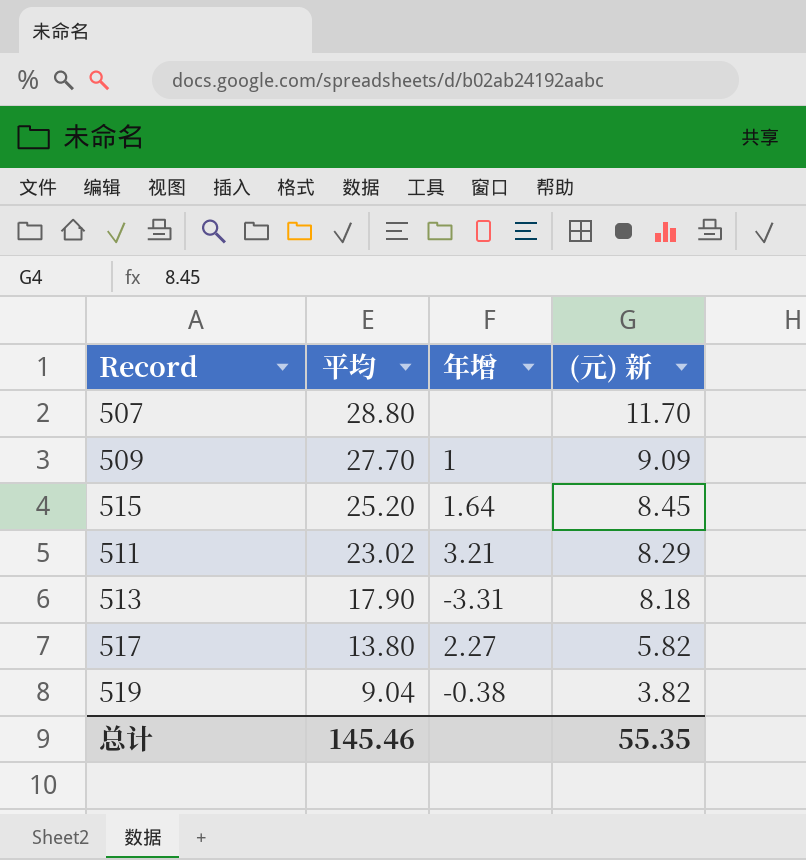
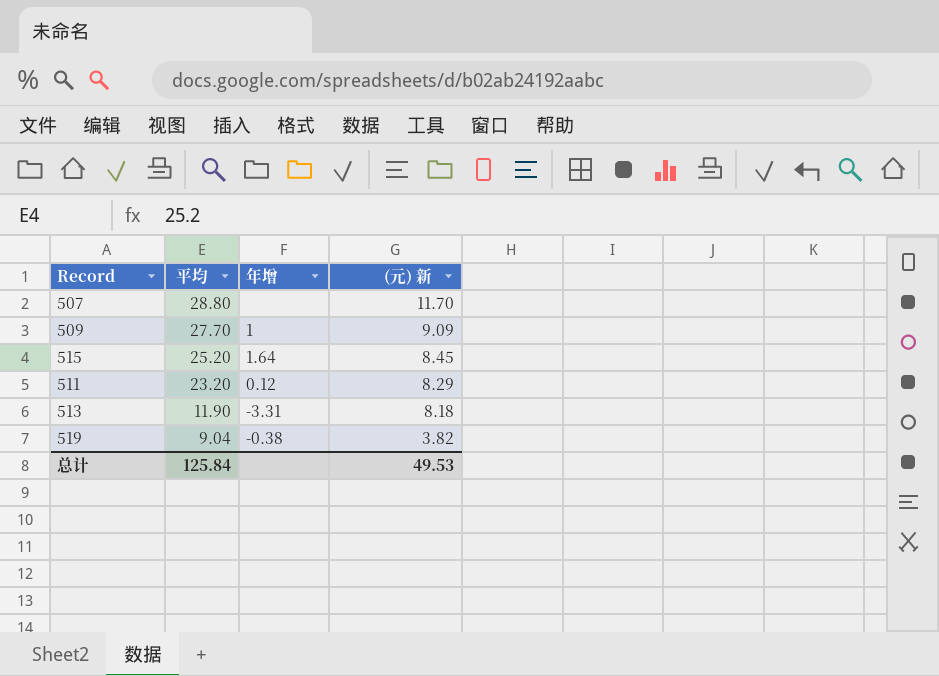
row 517: 13.80 | 2.27 | 5.82 -> none
511 | 平均: 23.02 -> 23.20
511 | 年增: 3.21 -> 0.12
513 | 平均: 17.90 -> 11.90
总计 | 平均: 145.46 -> 125.84
总计 | (元) 新: 55.35 -> 49.53

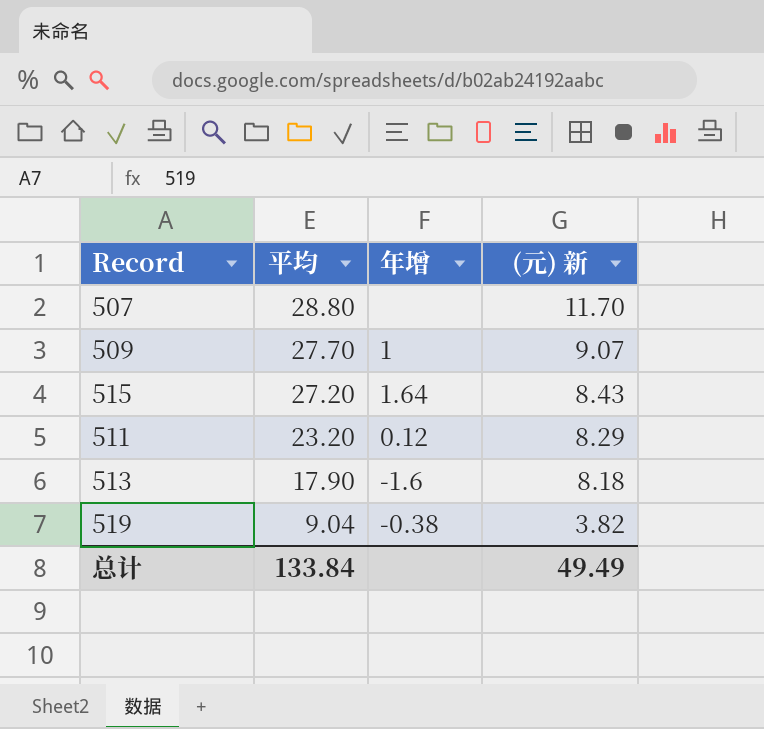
509 | (元) 新: 9.09 -> 9.07
515 | 平均: 25.20 -> 27.20
515 | (元) 新: 8.45 -> 8.43
513 | 平均: 11.90 -> 17.90
513 | 年增: -3.31 -> -1.6
总计 | 平均: 125.84 -> 133.84
总计 | (元) 新: 49.53 -> 49.49

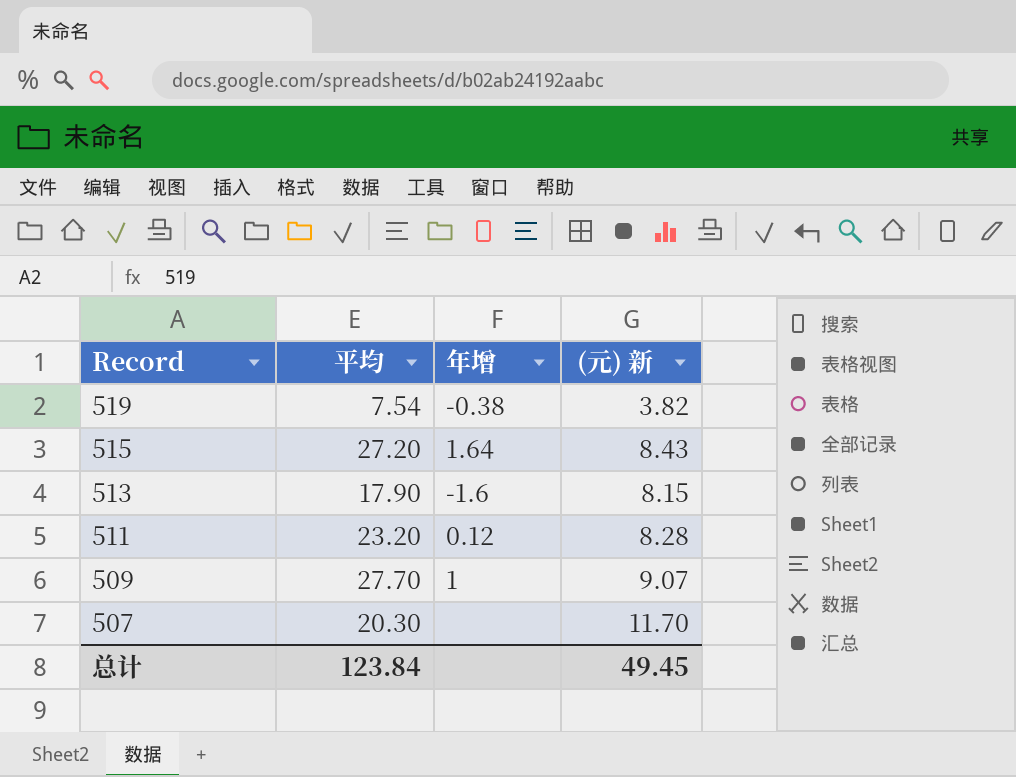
row order: 平均 descending -> Record descending
519 | 平均: 9.04 -> 7.54
513 | (元) 新: 8.18 -> 8.15
511 | (元) 新: 8.29 -> 8.28
507 | 平均: 28.80 -> 20.30
总计 | 平均: 133.84 -> 123.84
总计 | (元) 新: 49.49 -> 49.45

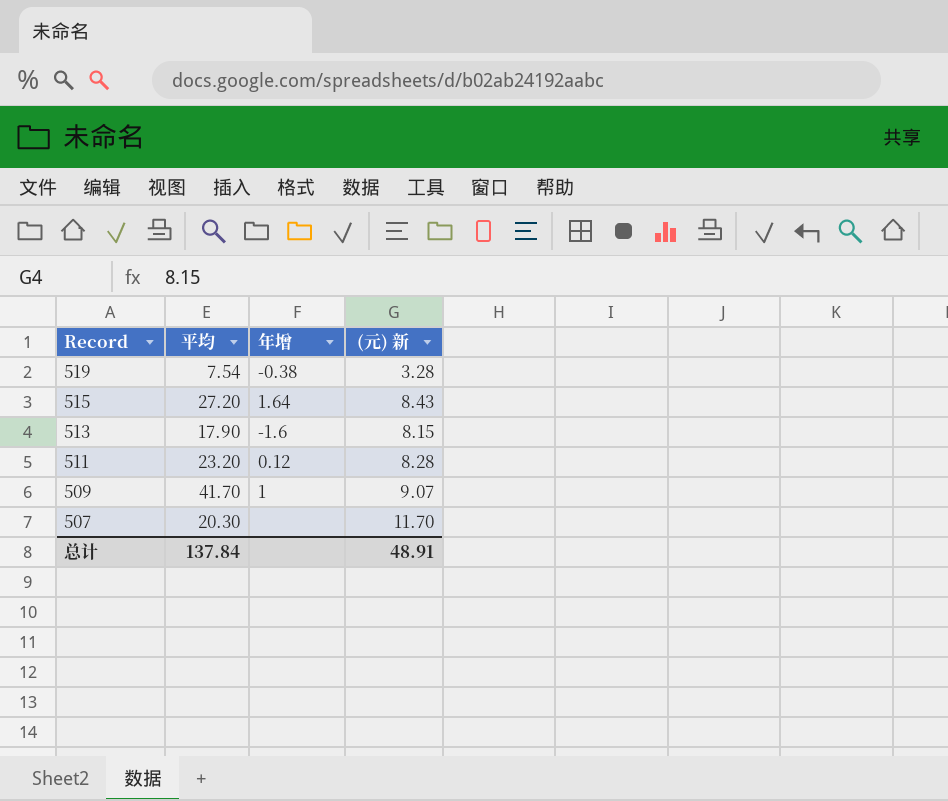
519 | (元) 新: 3.82 -> 3.28
509 | 平均: 27.70 -> 41.70
总计 | 平均: 123.84 -> 137.84
总计 | (元) 新: 49.45 -> 48.91

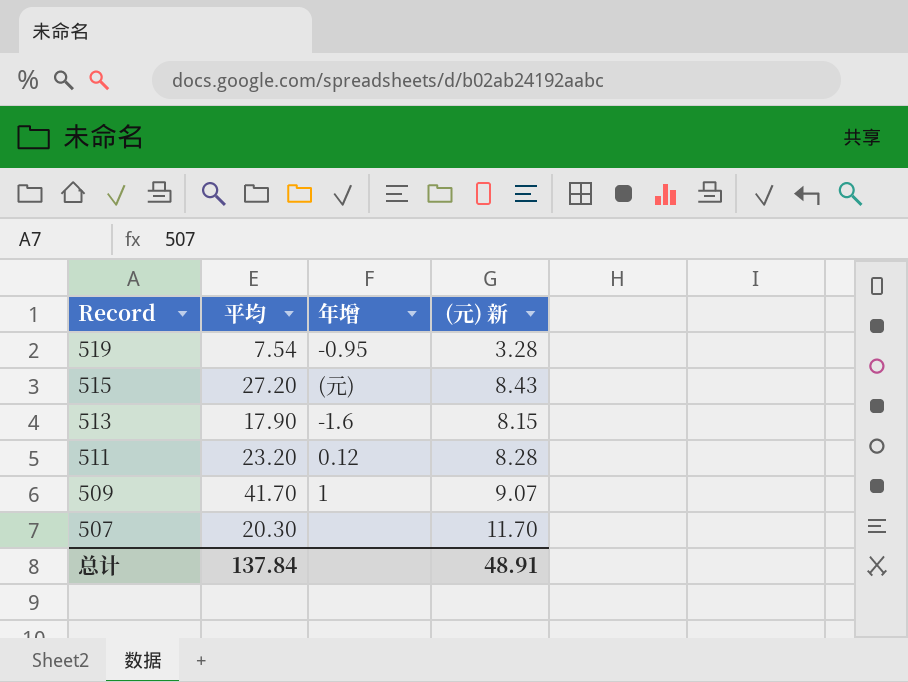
519 | 年增: -0.38 -> -0.95
515 | 年增: 1.64 -> (元)

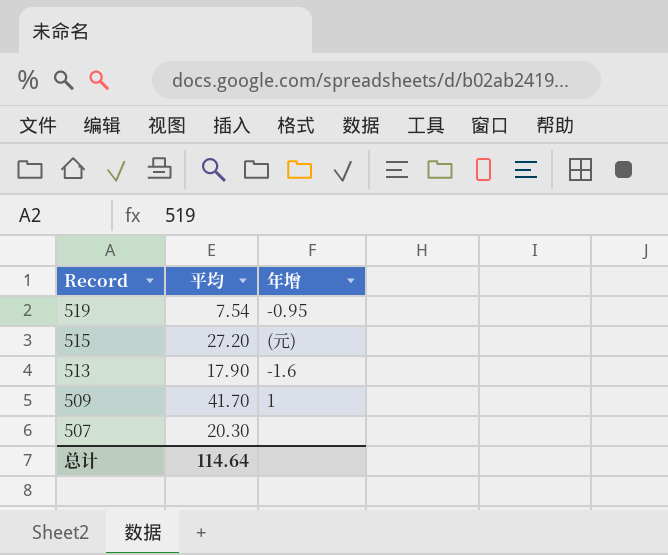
column (元) 新 | position: 4 -> none
row 511: 23.20 | 0.12 | 8.28 -> none
总计 | 平均: 137.84 -> 114.64

